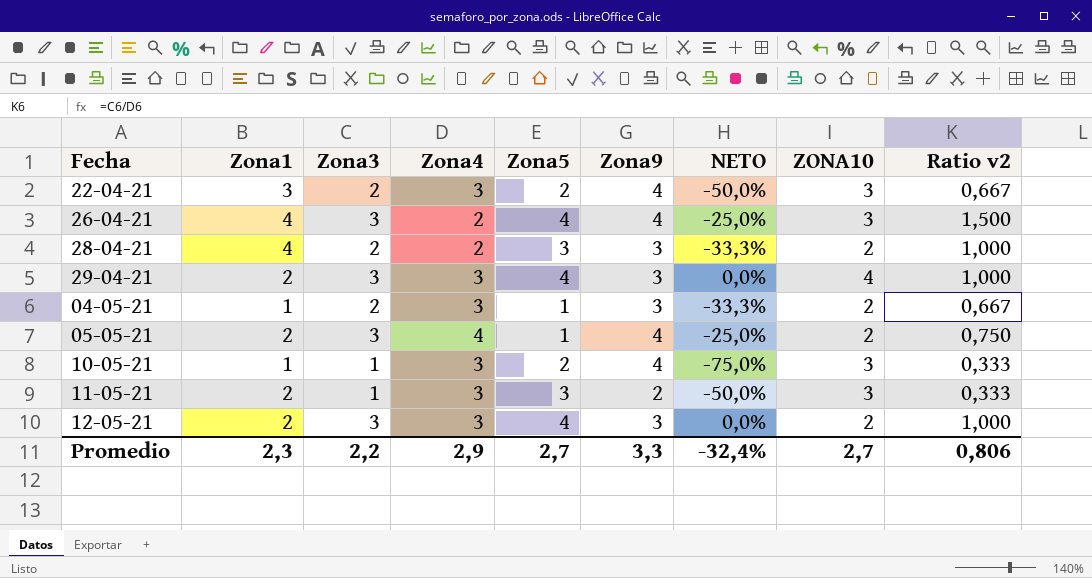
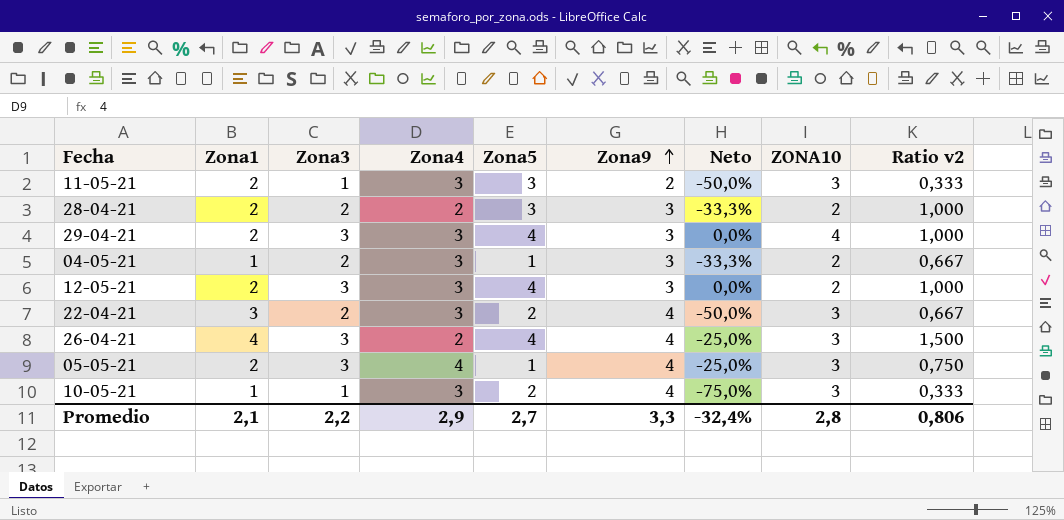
row order: none -> Zona9 ascending
column name: NETO -> Neto
28-04-21 | Zona1: 4 -> 2
05-05-21 | ZONA10: 2 -> 3
Promedio | Zona1: 2,3 -> 2,1
Promedio | ZONA10: 2,7 -> 2,8

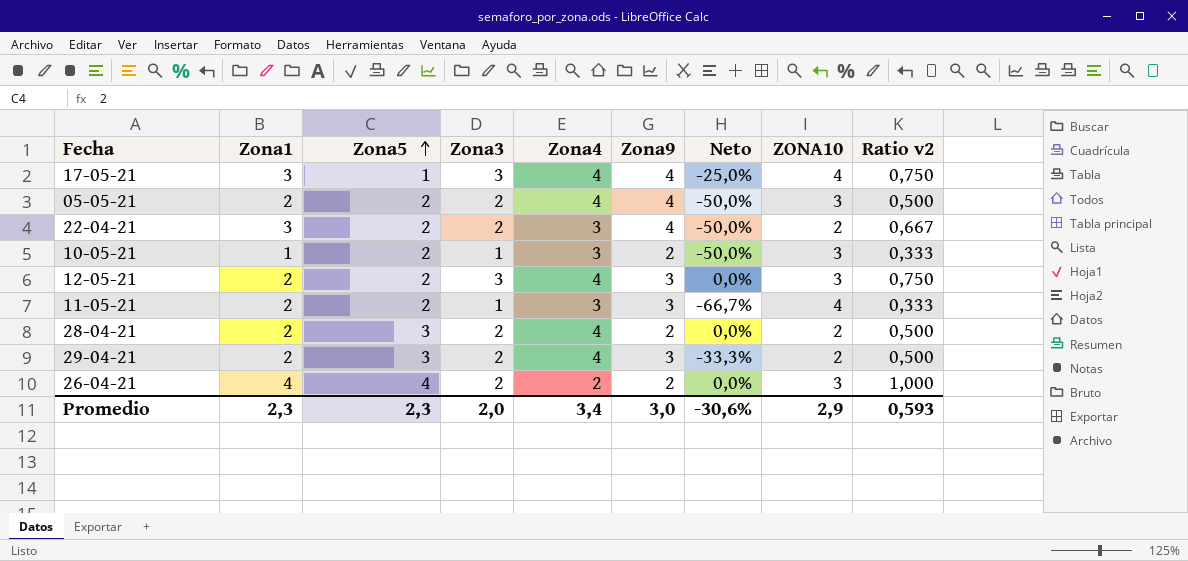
row order: Zona9 ascending -> Zona5 ascending
column Zona5 | position: 5 -> 3
row 04-05-21: 1 | 2 | 3 | 1 | 3 | -33,3% | 2 | 0,667 -> none
row 17-05-21: none -> 3 | 1 | 3 | 4 | 4 | -25,0% | 4 | 0,750
05-05-21 | Zona5: 1 -> 2
05-05-21 | Zona3: 3 -> 2
05-05-21 | Neto: -25,0% -> -50,0%
05-05-21 | Ratio v2: 0,750 -> 0,500
22-04-21 | ZONA10: 3 -> 2
10-05-21 | Zona9: 4 -> 2
10-05-21 | Neto: -75,0% -> -50,0%
12-05-21 | Zona5: 4 -> 2
12-05-21 | Zona4: 3 -> 4
12-05-21 | ZONA10: 2 -> 3
12-05-21 | Ratio v2: 1,000 -> 0,750
11-05-21 | Zona5: 3 -> 2
11-05-21 | Zona9: 2 -> 3
11-05-21 | Neto: -50,0% -> -66,7%
11-05-21 | ZONA10: 3 -> 4
28-04-21 | Zona4: 2 -> 4
28-04-21 | Zona9: 3 -> 2
28-04-21 | Neto: -33,3% -> 0,0%
28-04-21 | Ratio v2: 1,000 -> 0,500
29-04-21 | Zona5: 4 -> 3
29-04-21 | Zona3: 3 -> 2
29-04-21 | Zona4: 3 -> 4
29-04-21 | Neto: 0,0% -> -33,3%
29-04-21 | ZONA10: 4 -> 2
29-04-21 | Ratio v2: 1,000 -> 0,500
26-04-21 | Zona3: 3 -> 2
26-04-21 | Zona9: 4 -> 2
26-04-21 | Neto: -25,0% -> 0,0%
26-04-21 | Ratio v2: 1,500 -> 1,000
Promedio | Zona1: 2,1 -> 2,3
Promedio | Zona5: 2,7 -> 2,3
Promedio | Zona3: 2,2 -> 2,0
Promedio | Zona4: 2,9 -> 3,4
Promedio | Zona9: 3,3 -> 3,0
Promedio | Neto: -32,4% -> -30,6%
Promedio | ZONA10: 2,8 -> 2,9
Promedio | Ratio v2: 0,806 -> 0,593

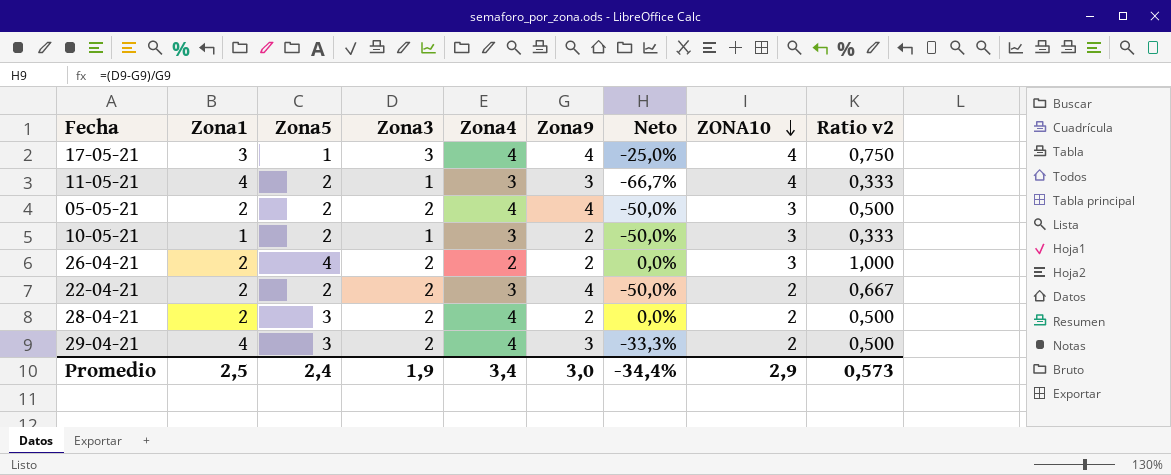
row order: Zona5 ascending -> ZONA10 descending
row 12-05-21: 2 | 2 | 3 | 4 | 3 | 0,0% | 3 | 0,750 -> none
11-05-21 | Zona1: 2 -> 4
26-04-21 | Zona1: 4 -> 2
22-04-21 | Zona1: 3 -> 2
29-04-21 | Zona1: 2 -> 4
Promedio | Zona1: 2,3 -> 2,5
Promedio | Zona5: 2,3 -> 2,4
Promedio | Zona3: 2,0 -> 1,9
Promedio | Neto: -30,6% -> -34,4%
Promedio | Ratio v2: 0,593 -> 0,573

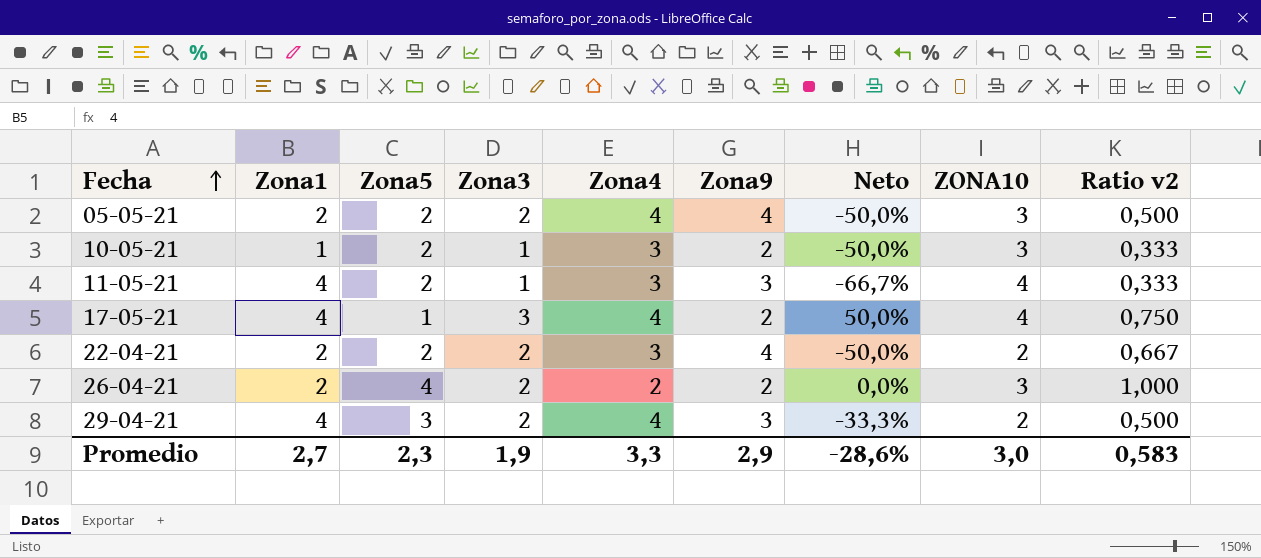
row order: ZONA10 descending -> Fecha ascending
row 28-04-21: 2 | 3 | 2 | 4 | 2 | 0,0% | 2 | 0,500 -> none
17-05-21 | Zona1: 3 -> 4
17-05-21 | Zona9: 4 -> 2
17-05-21 | Neto: -25,0% -> 50,0%
Promedio | Zona1: 2,5 -> 2,7
Promedio | Zona5: 2,4 -> 2,3
Promedio | Zona4: 3,4 -> 3,3
Promedio | Zona9: 3,0 -> 2,9
Promedio | Neto: -34,4% -> -28,6%
Promedio | ZONA10: 2,9 -> 3,0
Promedio | Ratio v2: 0,573 -> 0,583

